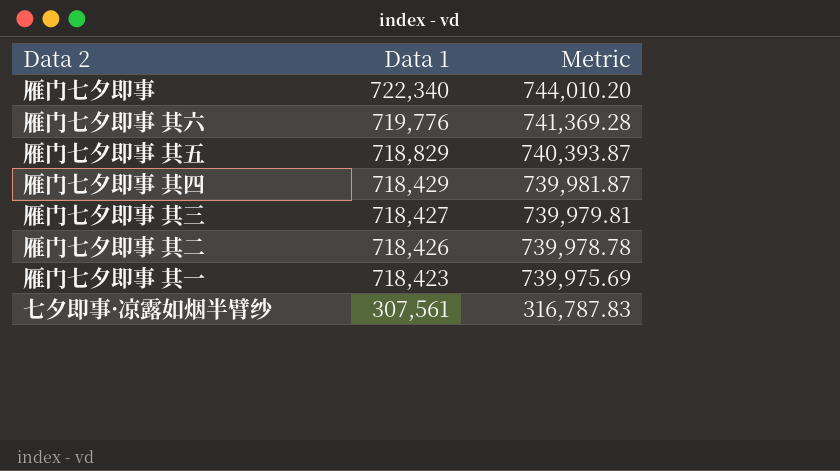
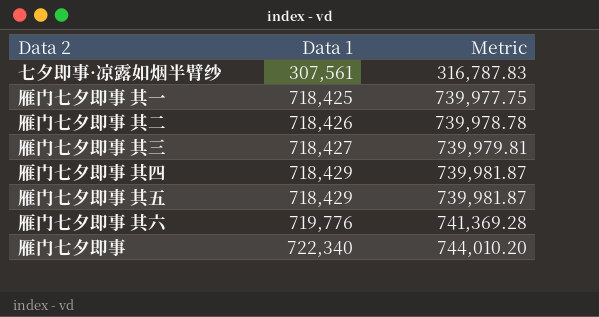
row order: Data 1 descending -> Data 1 ascending
雁门七夕即事 其一 | Data 1: 718,423 -> 718,425
雁门七夕即事 其一 | Metric: 739,975.69 -> 739,977.75
雁门七夕即事 其五 | Data 1: 718,829 -> 718,429
雁门七夕即事 其五 | Metric: 740,393.87 -> 739,981.87

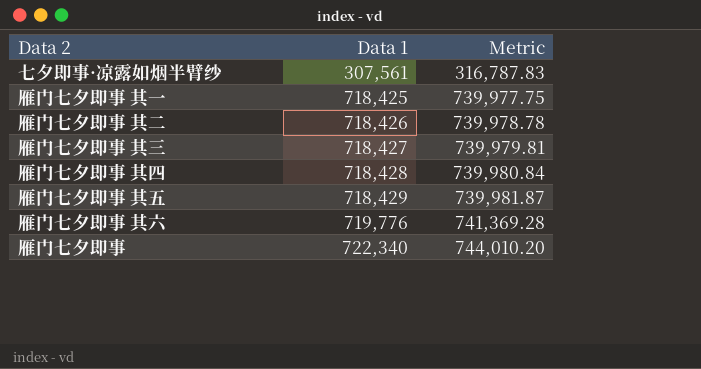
雁门七夕即事 其四 | Data 1: 718,429 -> 718,428
雁门七夕即事 其四 | Metric: 739,981.87 -> 739,980.84

